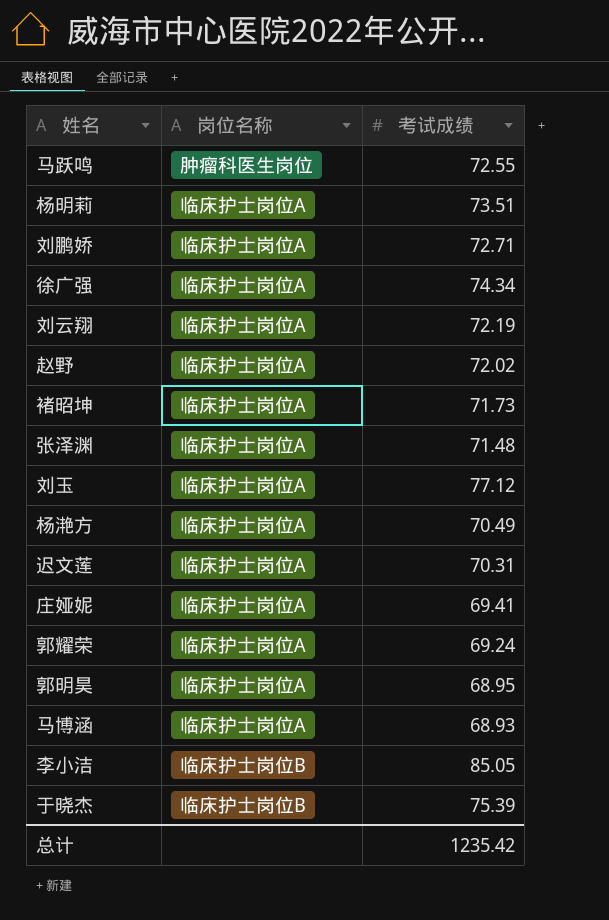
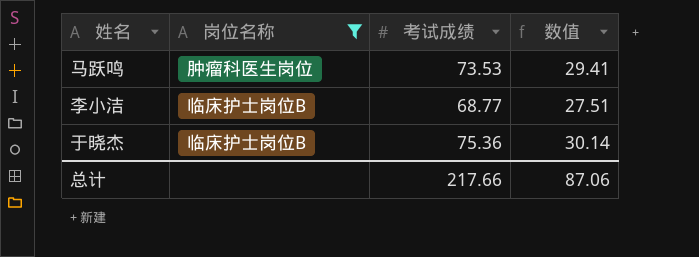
filter: none -> 岗位名称 != 临床护士岗位A
column 数值 | formula: none -> [考试成绩] * 0.4
马跃鸣 | 考试成绩: 72.55 -> 73.53
李小洁 | 考试成绩: 85.05 -> 68.77
于晓杰 | 考试成绩: 75.39 -> 75.36
总计 | 考试成绩: 1235.42 -> 217.66

